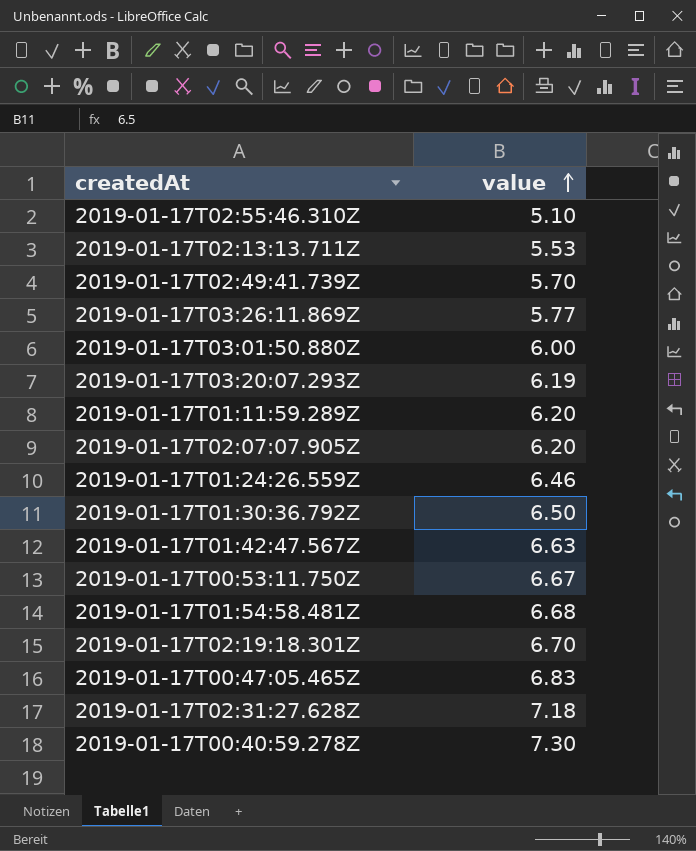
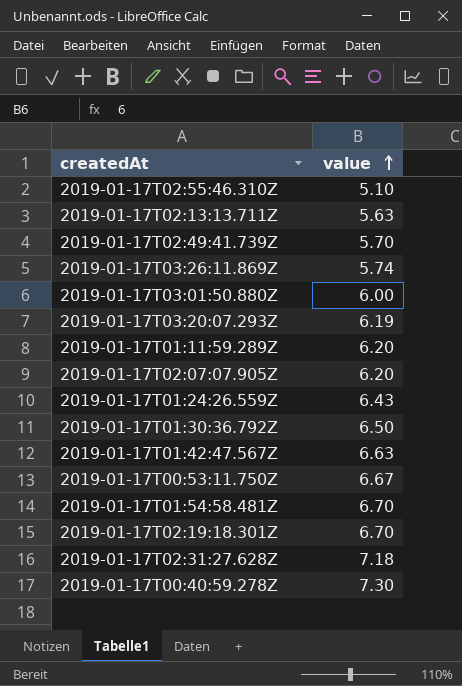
row 2019-01-17T00:47:05.465Z: 6.83 -> none
2019-01-17T02:13:13.711Z | value: 5.53 -> 5.63
2019-01-17T03:26:11.869Z | value: 5.77 -> 5.74
2019-01-17T01:24:26.559Z | value: 6.46 -> 6.43
2019-01-17T01:54:58.481Z | value: 6.68 -> 6.70

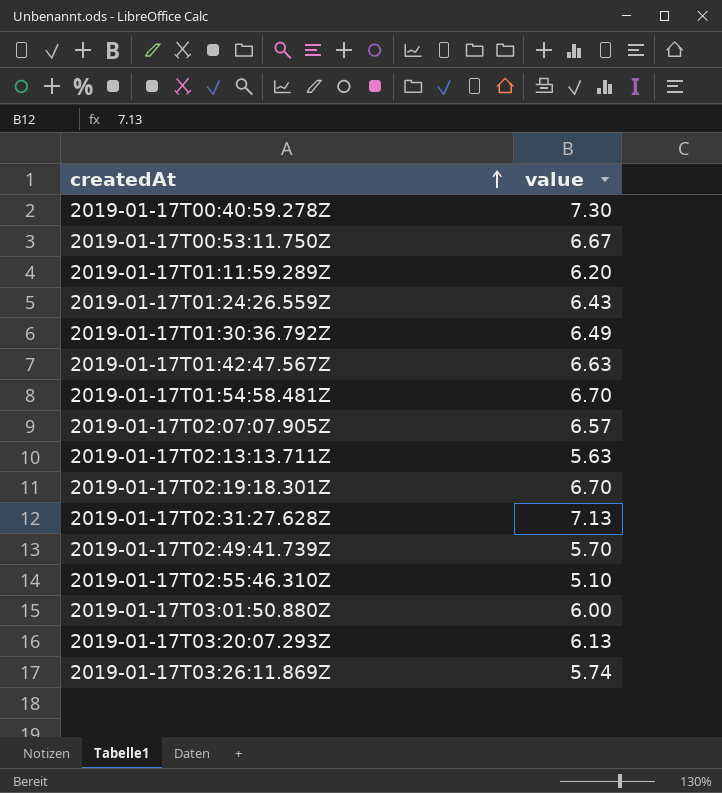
row order: value ascending -> createdAt ascending
2019-01-17T01:30:36.792Z | value: 6.50 -> 6.49
2019-01-17T02:07:07.905Z | value: 6.20 -> 6.57
2019-01-17T02:31:27.628Z | value: 7.18 -> 7.13
2019-01-17T03:20:07.293Z | value: 6.19 -> 6.13

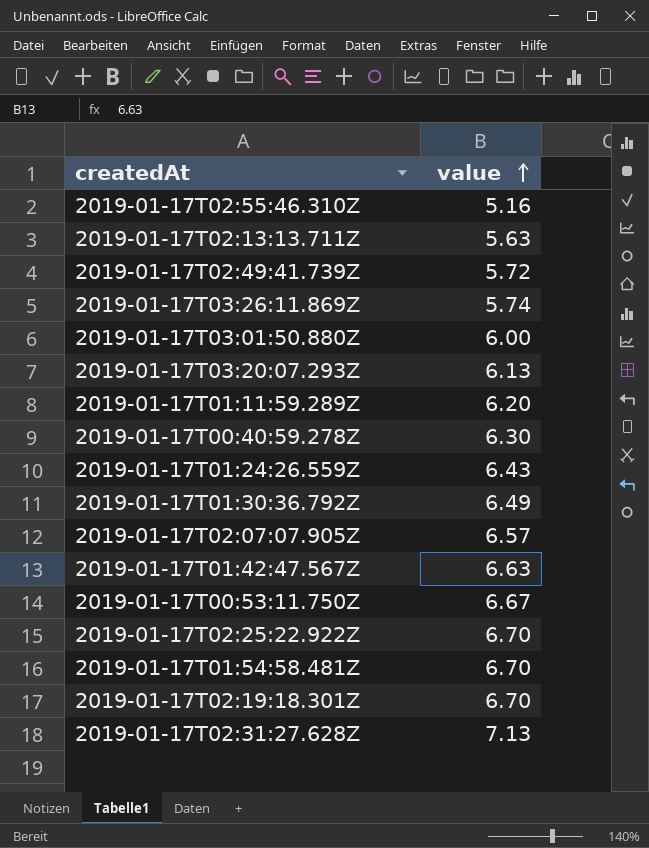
row order: createdAt ascending -> value ascending
2019-01-17T02:55:46.310Z | value: 5.10 -> 5.16
2019-01-17T02:49:41.739Z | value: 5.70 -> 5.72
2019-01-17T00:40:59.278Z | value: 7.30 -> 6.30
row 2019-01-17T02:25:22.922Z: none -> 6.70

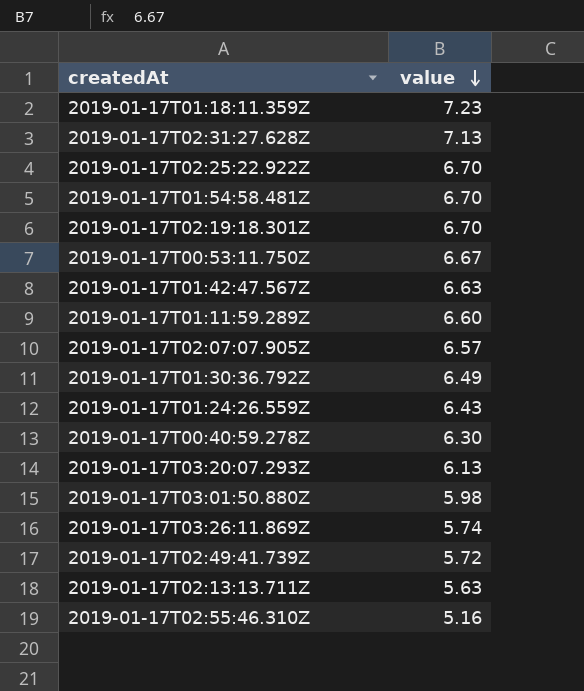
row order: value ascending -> value descending
row 2019-01-17T01:18:11.359Z: none -> 7.23
2019-01-17T01:11:59.289Z | value: 6.20 -> 6.60
2019-01-17T03:01:50.880Z | value: 6.00 -> 5.98

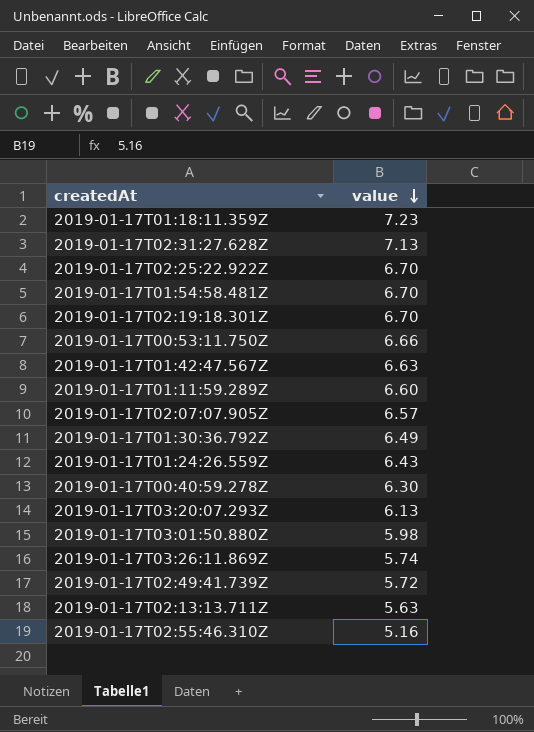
2019-01-17T00:53:11.750Z | value: 6.67 -> 6.66

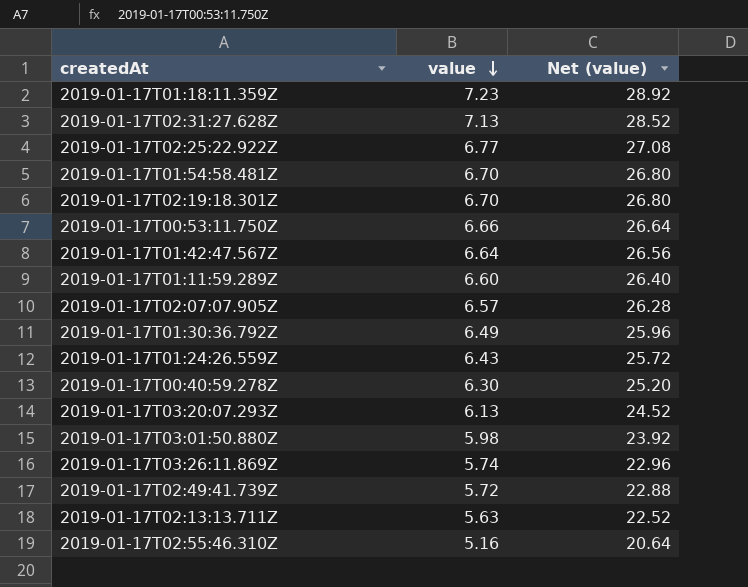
column Net (value) | formula: none -> [value] * 4
2019-01-17T02:25:22.922Z | value: 6.70 -> 6.77
2019-01-17T01:42:47.567Z | value: 6.63 -> 6.64

